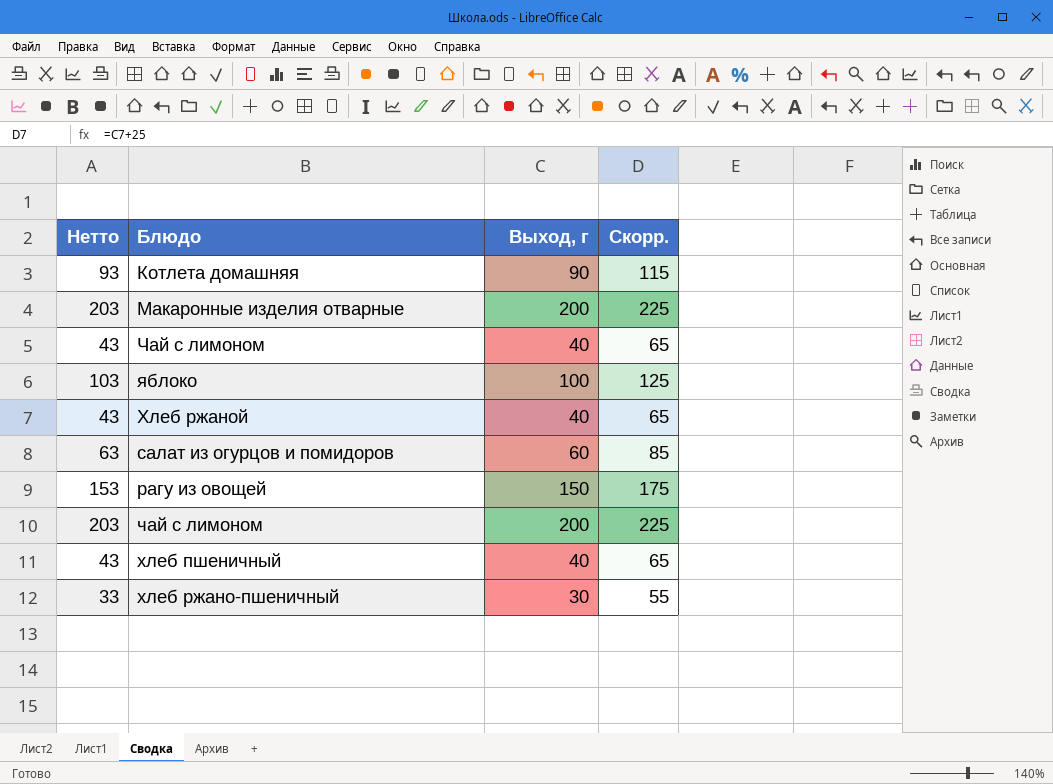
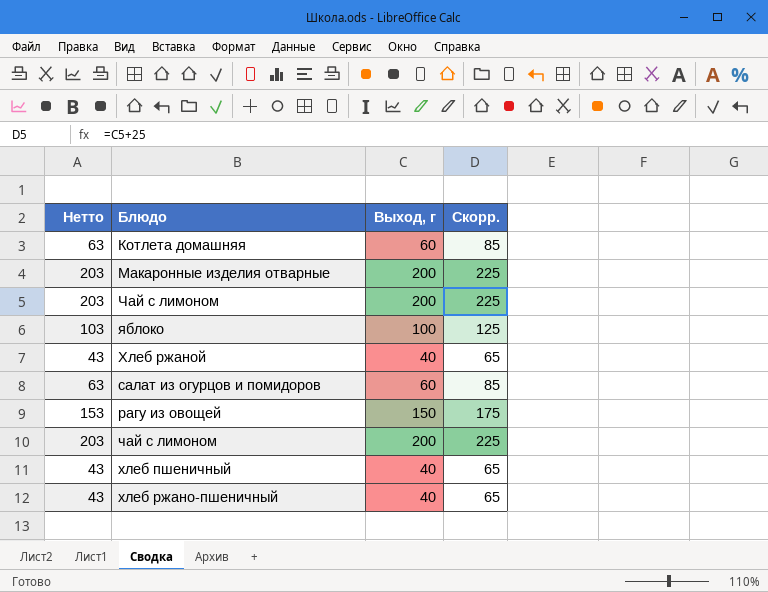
Котлета домашняя | Нетто: 93 -> 63
Котлета домашняя | Выход, г: 90 -> 60
Котлета домашняя | Скорр.: 115 -> 85
Чай с лимоном | Нетто: 43 -> 203
Чай с лимоном | Выход, г: 40 -> 200
Чай с лимоном | Скорр.: 65 -> 225
хлеб ржано-пшеничный | Нетто: 33 -> 43
хлеб ржано-пшеничный | Выход, г: 30 -> 40
хлеб ржано-пшеничный | Скорр.: 55 -> 65

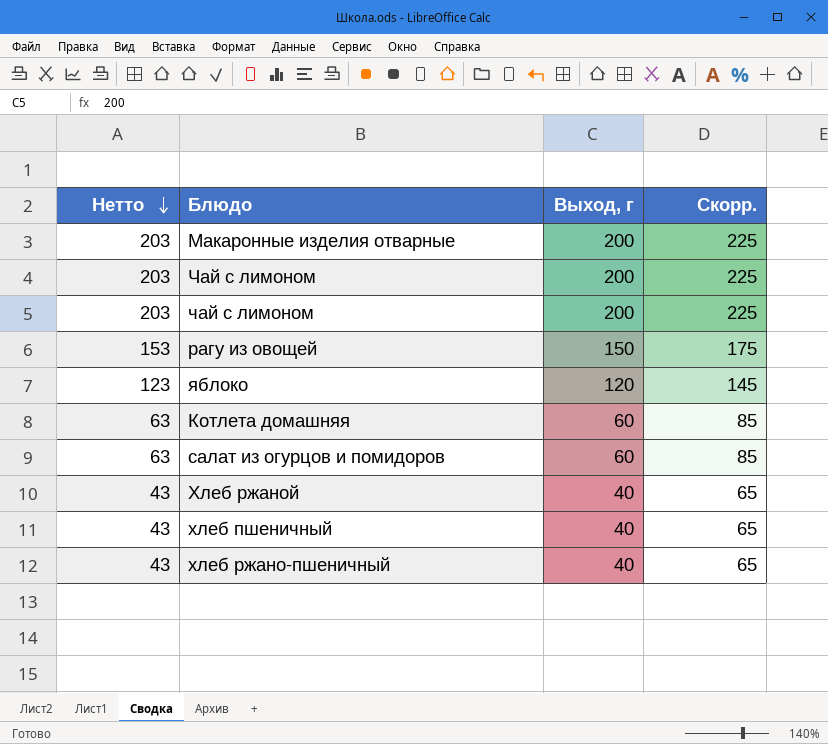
row order: none -> Нетто descending
яблоко | Нетто: 103 -> 123
яблоко | Выход, г: 100 -> 120
яблоко | Скорр.: 125 -> 145

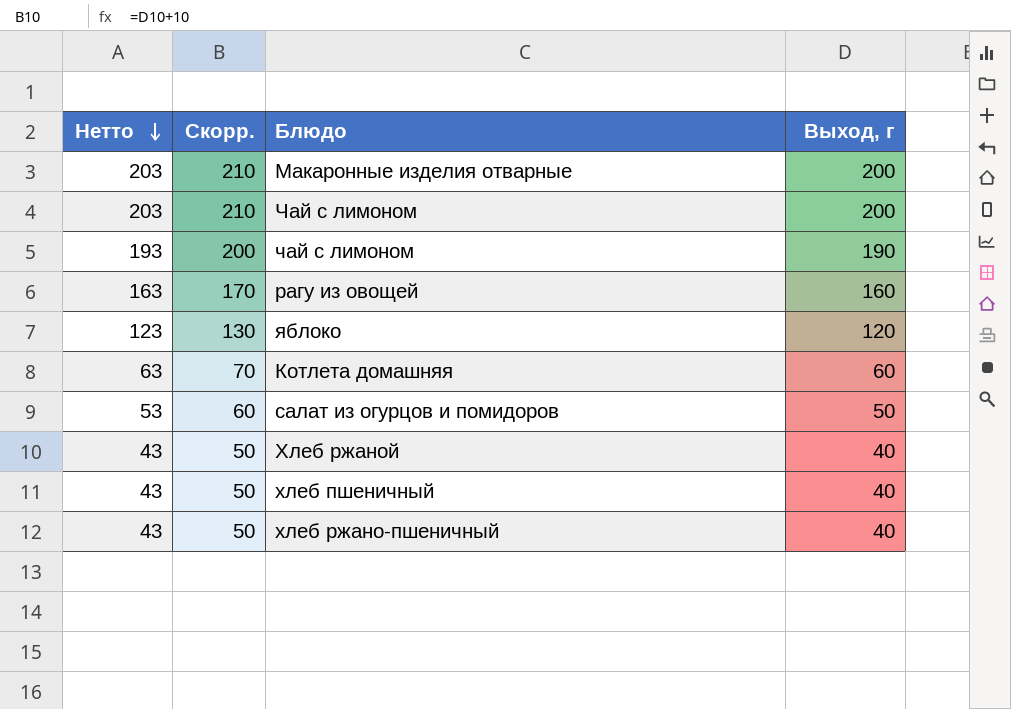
column Скорр. | formula: [Выход, г] + 25 -> [Выход, г] + 10
column Скорр. | position: 4 -> 2
чай с лимоном | Нетто: 203 -> 193
чай с лимоном | Выход, г: 200 -> 190
рагу из овощей | Нетто: 153 -> 163
рагу из овощей | Выход, г: 150 -> 160
салат из огурцов и помидоров | Нетто: 63 -> 53
салат из огурцов и помидоров | Выход, г: 60 -> 50

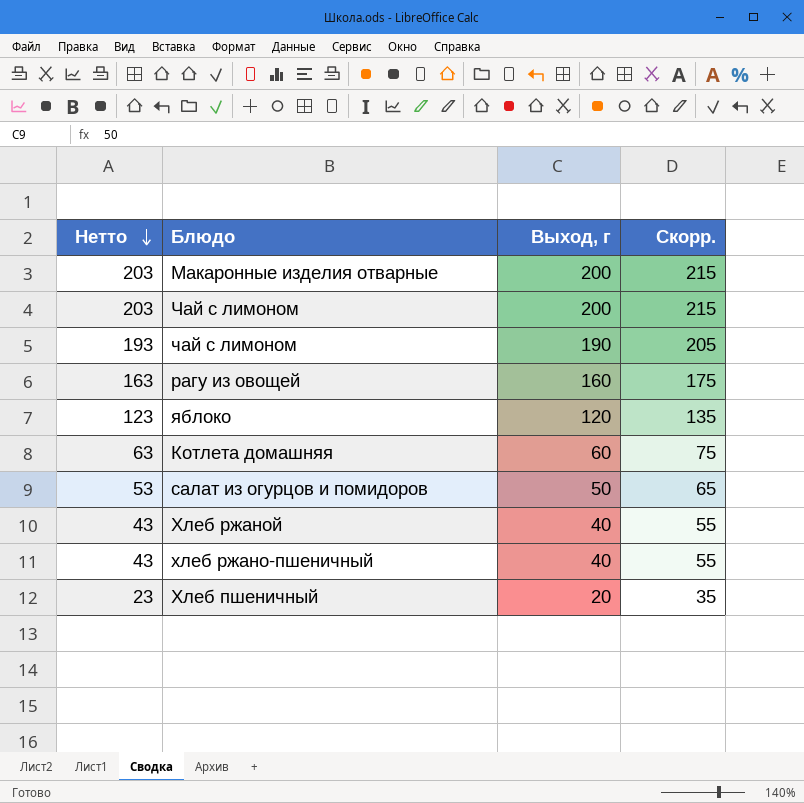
column Скорр. | formula: [Выход, г] + 10 -> [Выход, г] + 15
column Скорр. | position: 2 -> 4
row хлеб пшеничный: 43 | 50 | 40 -> none
row Хлеб пшеничный: none -> 23 | 20 | 35

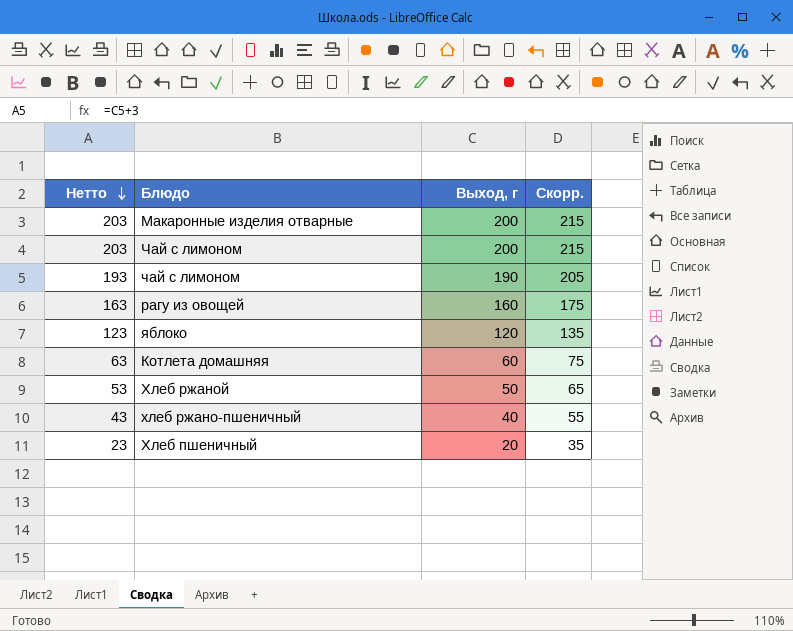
row салат из огурцов и помидоров: 53 | 50 | 65 -> none
Хлеб ржаной | Нетто: 43 -> 53
Хлеб ржаной | Выход, г: 40 -> 50
Хлеб ржаной | Скорр.: 55 -> 65

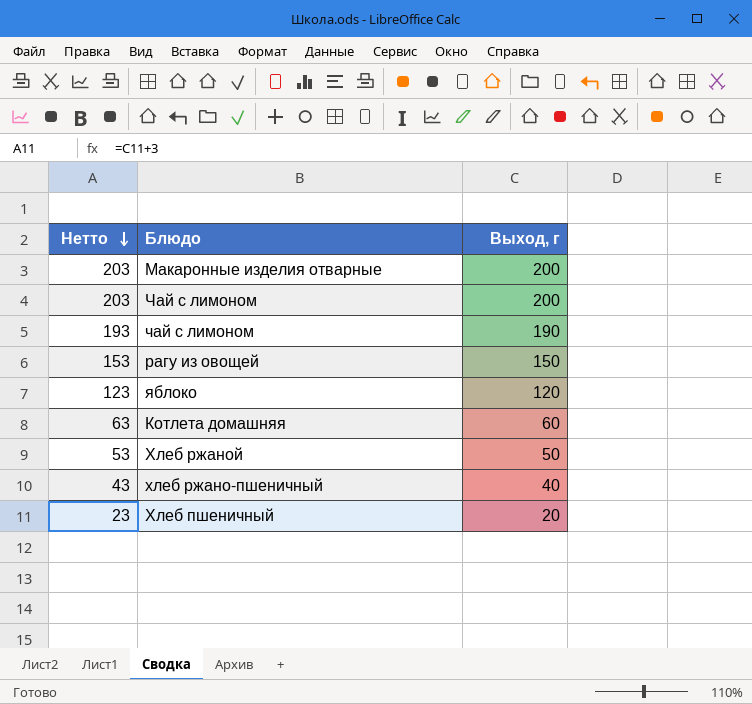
column Скорр. | formula: [Выход, г] + 15 -> none
рагу из овощей | Нетто: 163 -> 153
рагу из овощей | Выход, г: 160 -> 150

